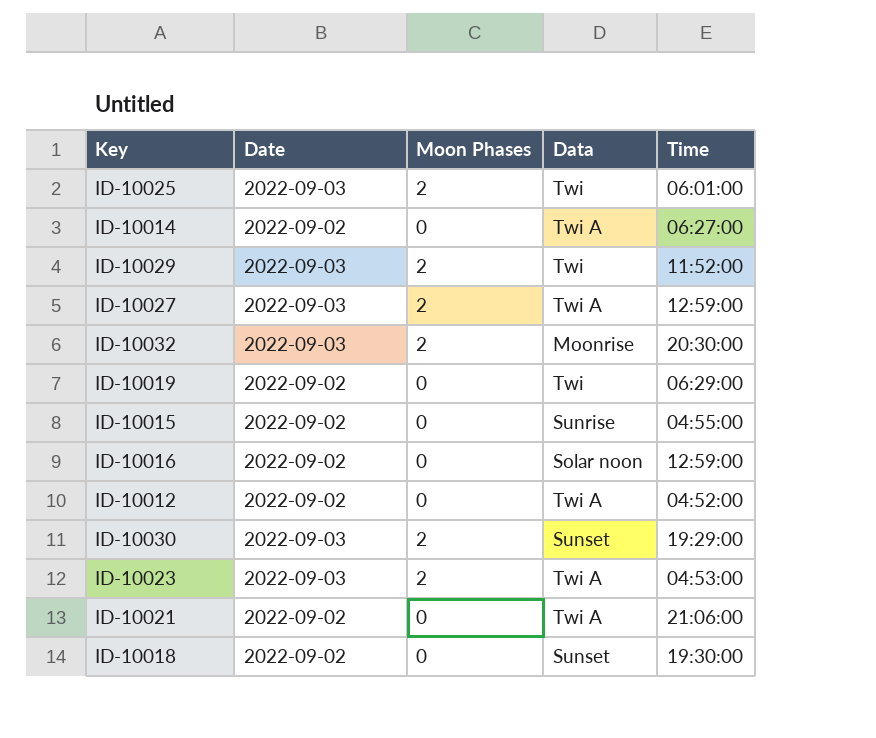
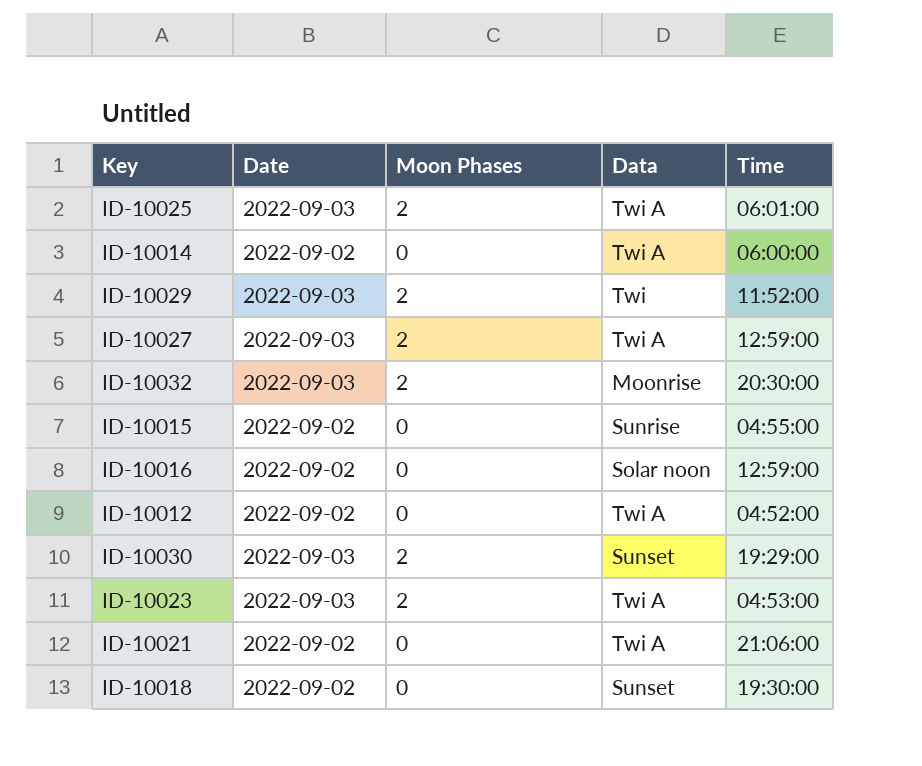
row ID-10019: 2022-09-02 | 0 | Twi | 06:29:00 -> none
ID-10025 | Data: Twi -> Twi A
ID-10014 | Time: 06:27:00 -> 06:00:00

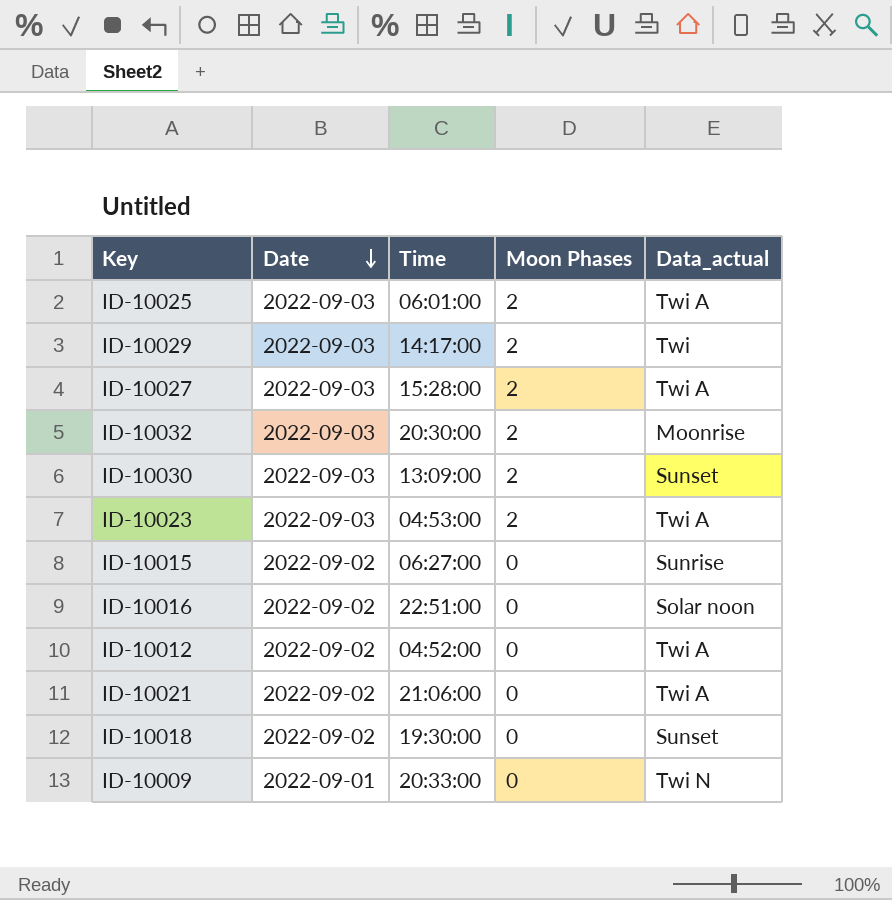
row order: none -> Date descending
column Time | position: 5 -> 3
column name: Data -> Data_actual
row ID-10014: 2022-09-02 | 0 | Twi A | 06:00:00 -> none
ID-10029 | Time: 11:52:00 -> 14:17:00
ID-10027 | Time: 12:59:00 -> 15:28:00
ID-10030 | Time: 19:29:00 -> 13:09:00
ID-10015 | Time: 04:55:00 -> 06:27:00
ID-10016 | Time: 12:59:00 -> 22:51:00
row ID-10009: none -> 2022-09-01 | 20:33:00 | 0 | Twi N

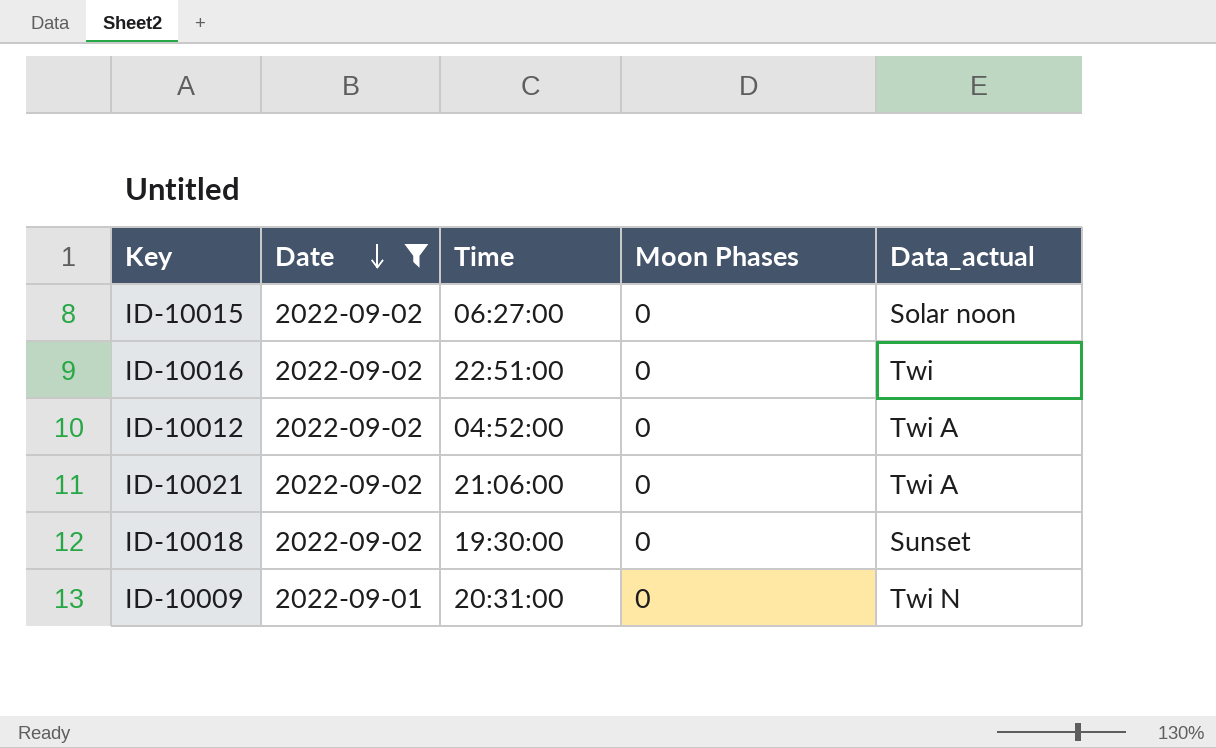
filter: none -> Date != 2022-09-03
ID-10015 | Data_actual: Sunrise -> Solar noon
ID-10016 | Data_actual: Solar noon -> Twi
ID-10009 | Time: 20:33:00 -> 20:31:00

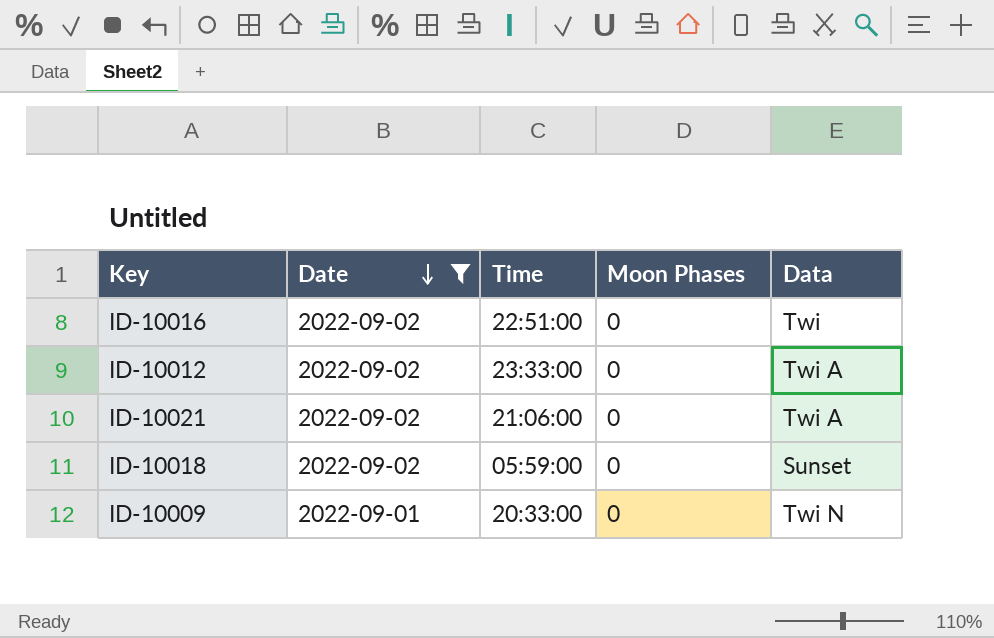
column name: Data_actual -> Data
row ID-10015: 2022-09-02 | 06:27:00 | 0 | Solar noon -> none
ID-10012 | Time: 04:52:00 -> 23:33:00
ID-10018 | Time: 19:30:00 -> 05:59:00
ID-10009 | Time: 20:31:00 -> 20:33:00

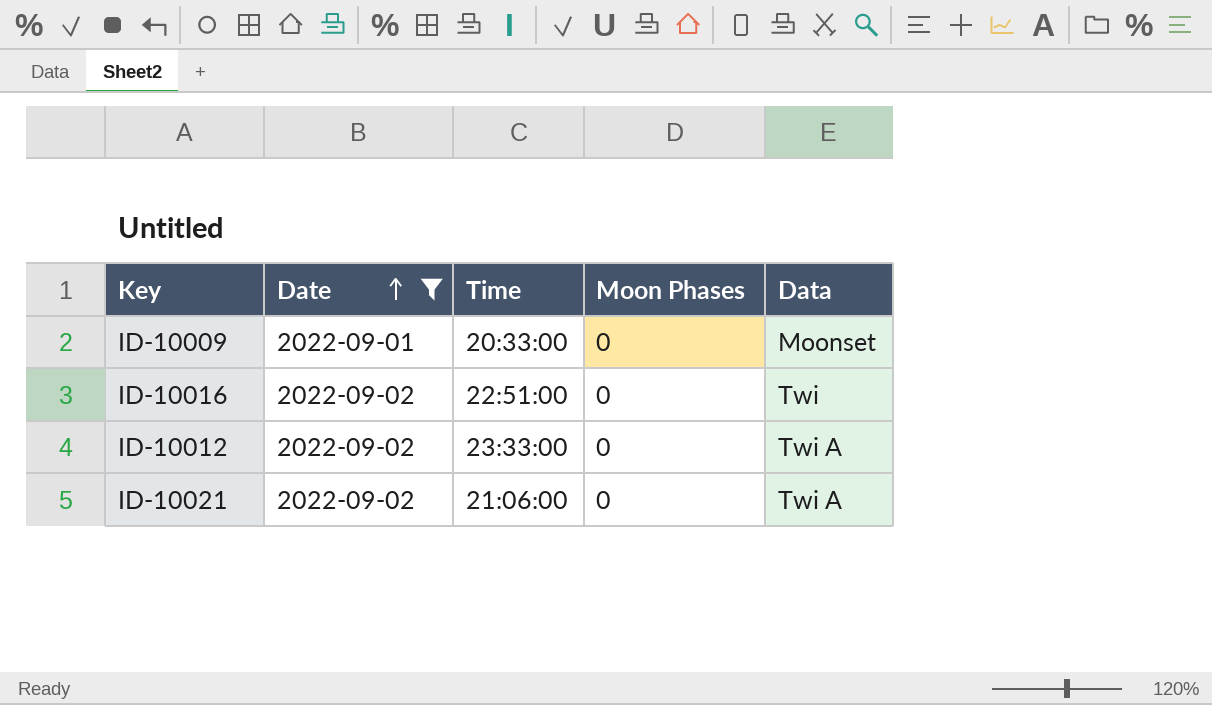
row order: Date descending -> Date ascending
row ID-10018: 2022-09-02 | 05:59:00 | 0 | Sunset -> none
ID-10009 | Data: Twi N -> Moonset

